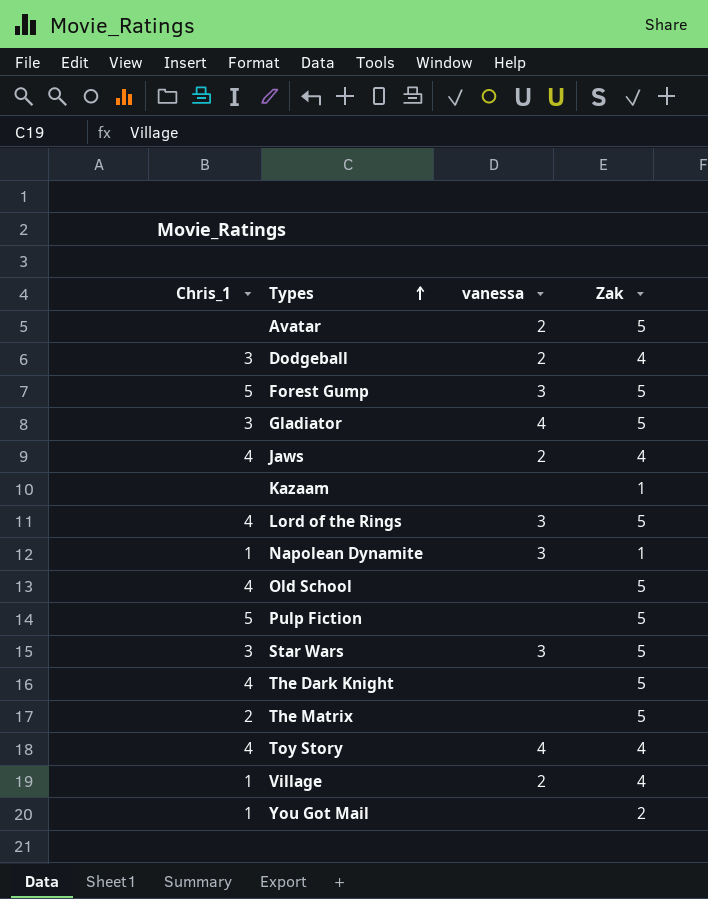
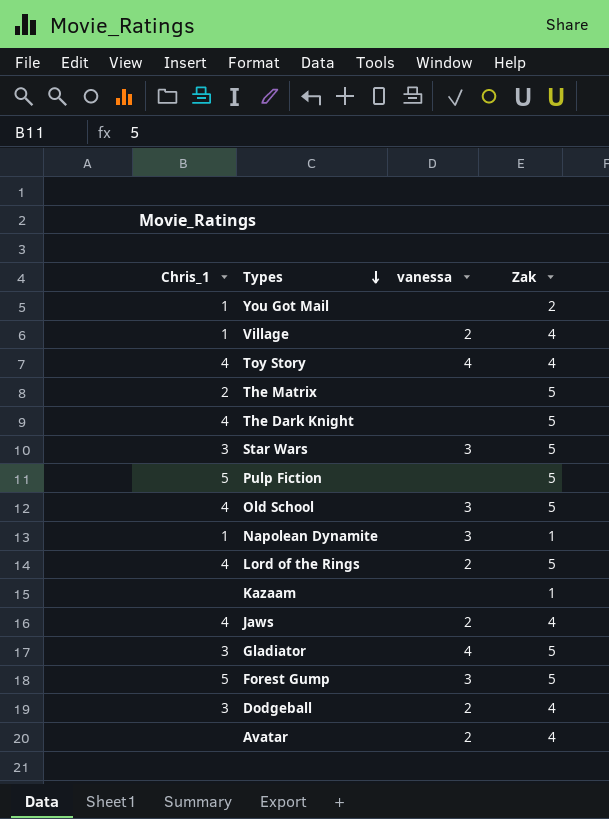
row order: Types ascending -> Types descending
Old School | vanessa: none -> 3
Lord of the Rings | vanessa: 3 -> 2
Avatar | Zak: 5 -> 4

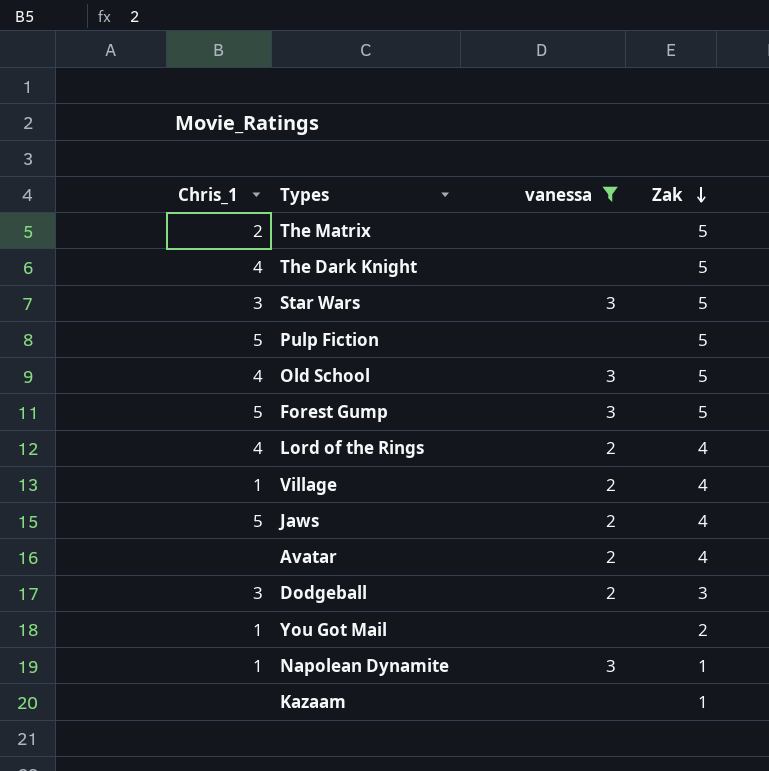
filter: none -> vanessa != 4
row order: Types descending -> Zak descending
Lord of the Rings | Zak: 5 -> 4
Jaws | Chris_1: 4 -> 5
Dodgeball | Zak: 4 -> 3

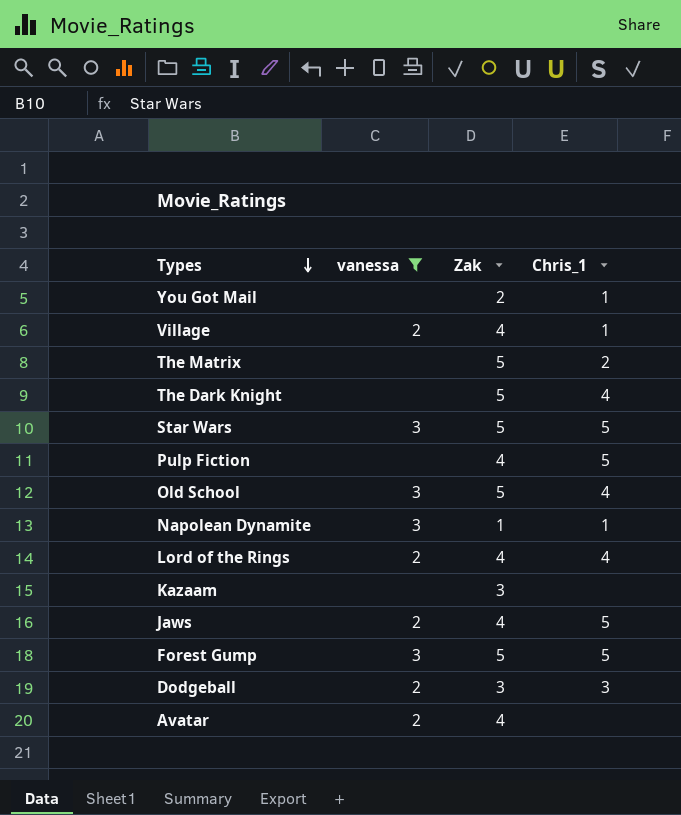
row order: Zak descending -> Types descending
column Chris_1 | position: 1 -> 4
Star Wars | Chris_1: 3 -> 5
Pulp Fiction | Zak: 5 -> 4
Kazaam | Zak: 1 -> 3

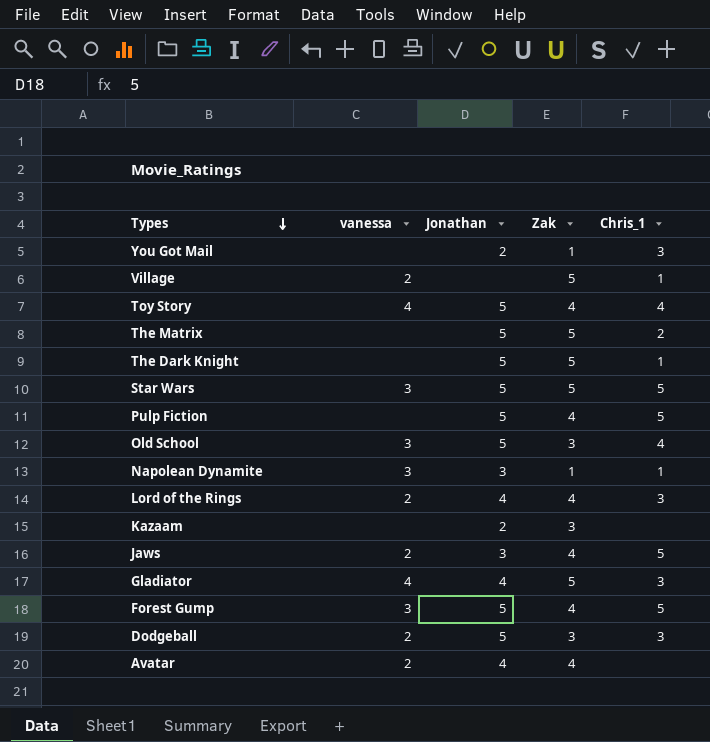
filter: vanessa != 4 -> none
column Jonathan | position: none -> 3
You Got Mail | Zak: 2 -> 1
You Got Mail | Chris_1: 1 -> 3
Village | Zak: 4 -> 5
The Dark Knight | Chris_1: 4 -> 1
Old School | Zak: 5 -> 3
Lord of the Rings | Chris_1: 4 -> 3
Forest Gump | Zak: 5 -> 4

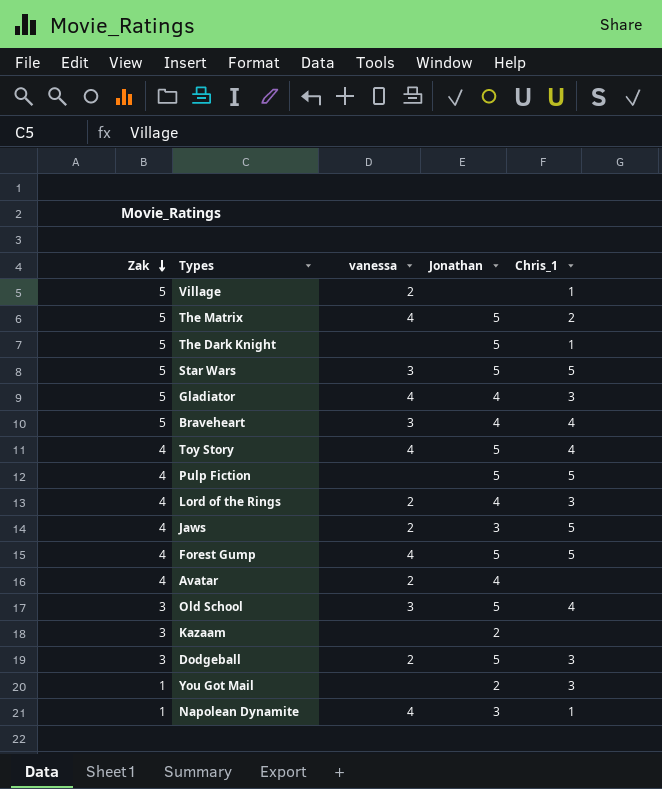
row order: Types descending -> Zak descending
column Zak | position: 4 -> 1
The Matrix | vanessa: none -> 4
row Braveheart: none -> 5 | 3 | 4 | 4
Forest Gump | vanessa: 3 -> 4
Napolean Dynamite | vanessa: 3 -> 4

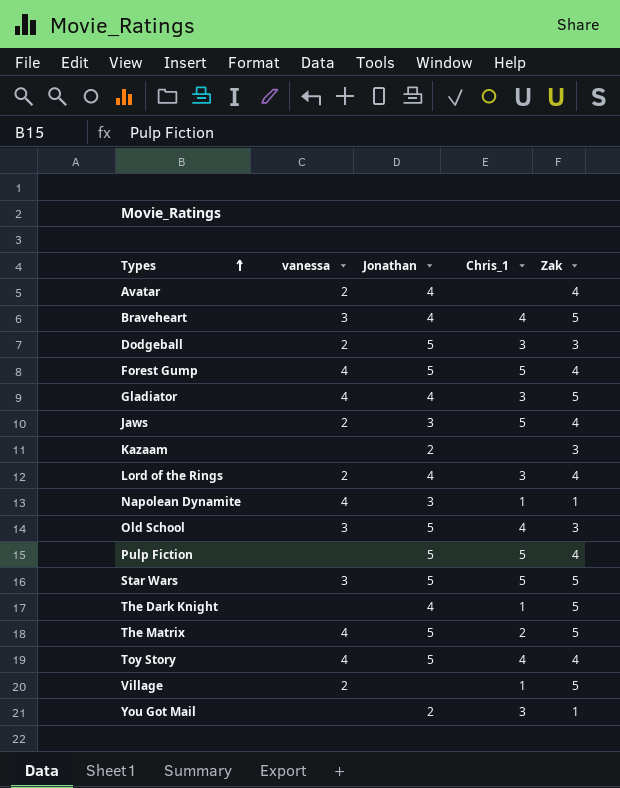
row order: Zak descending -> Types ascending
column Zak | position: 1 -> 5
The Dark Knight | Jonathan: 5 -> 4

